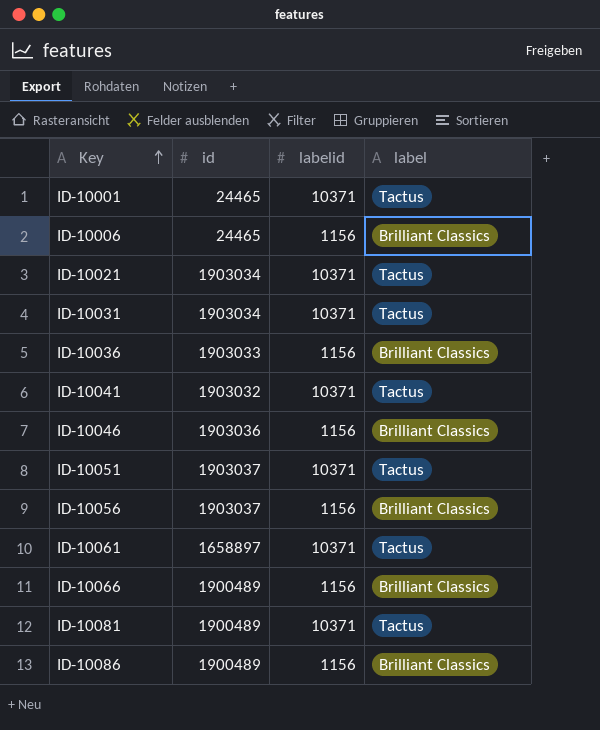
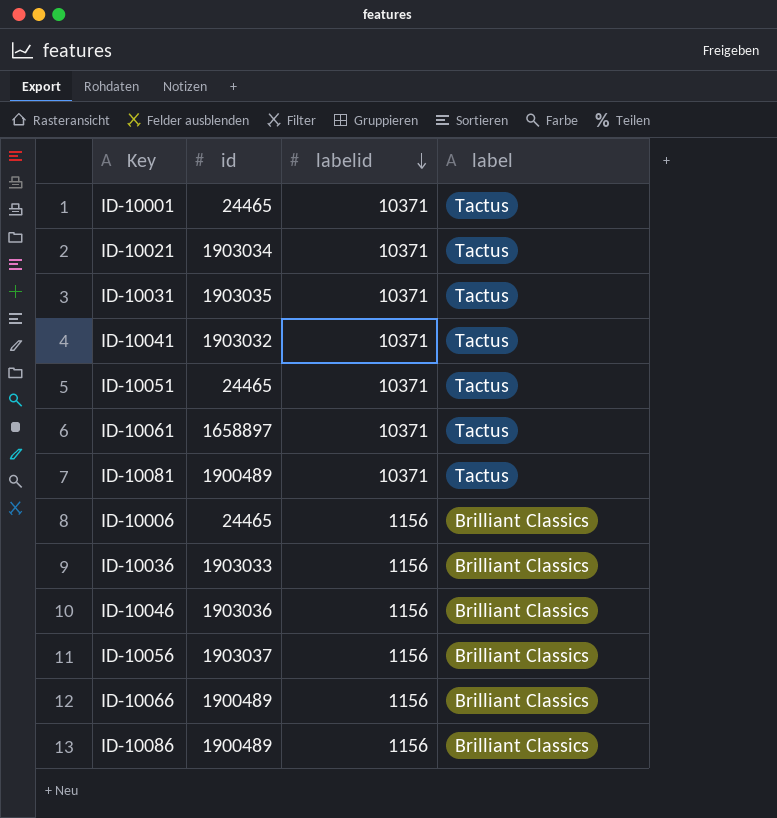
row order: Key ascending -> labelid descending
ID-10031 | id: 1903034 -> 1903035
ID-10051 | id: 1903037 -> 24465

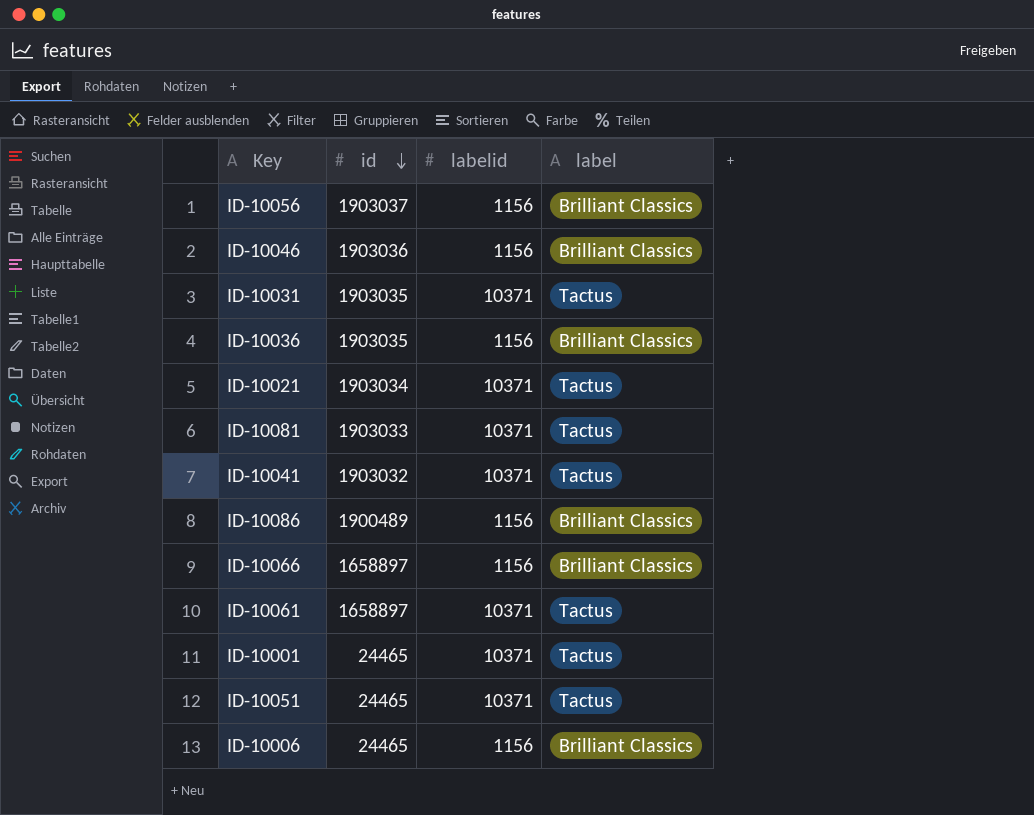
row order: labelid descending -> id descending
ID-10036 | id: 1903033 -> 1903035
ID-10081 | id: 1900489 -> 1903033
ID-10066 | id: 1900489 -> 1658897

